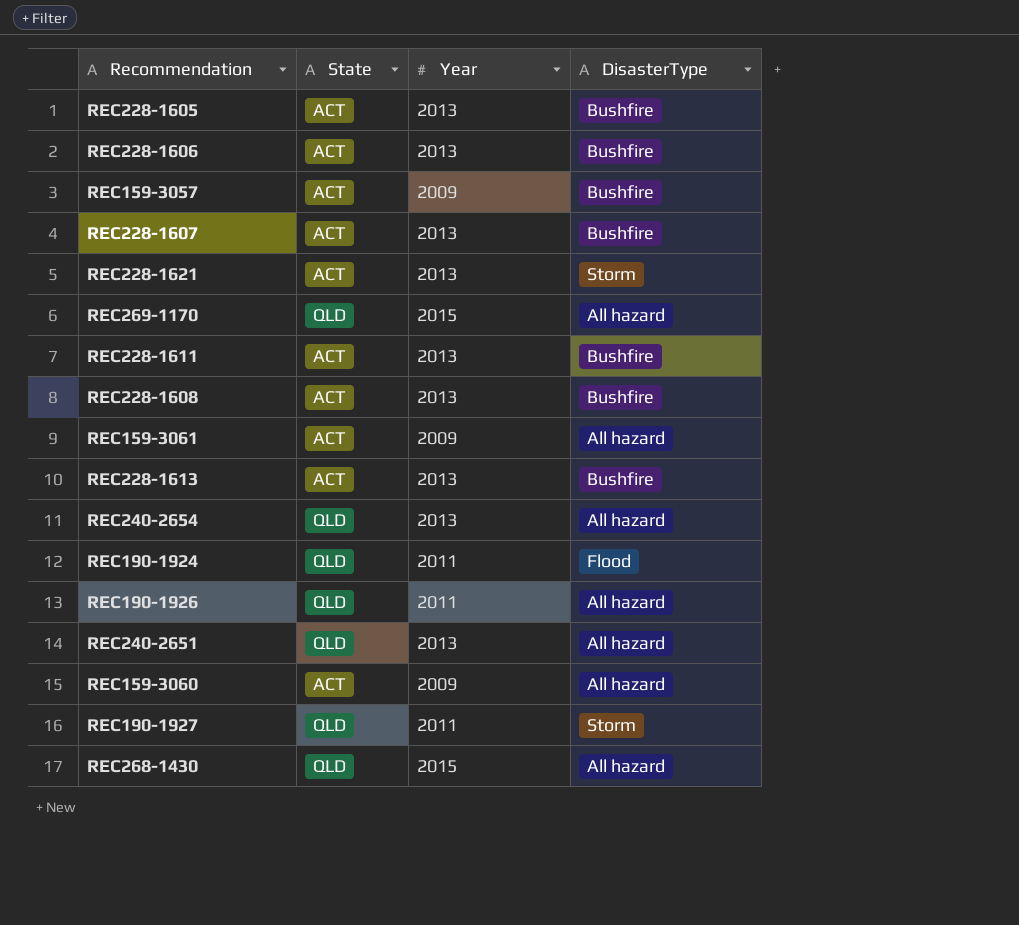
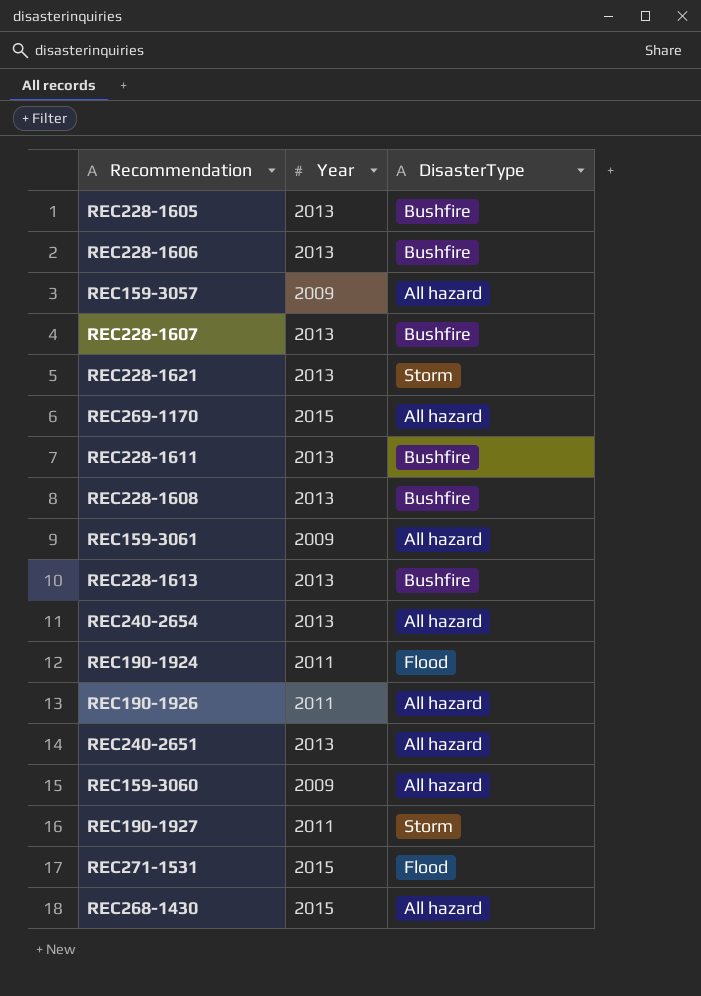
column State | position: 2 -> none
REC159-3057 | DisasterType: Bushfire -> All hazard
row REC271-1531: none -> 2015 | Flood

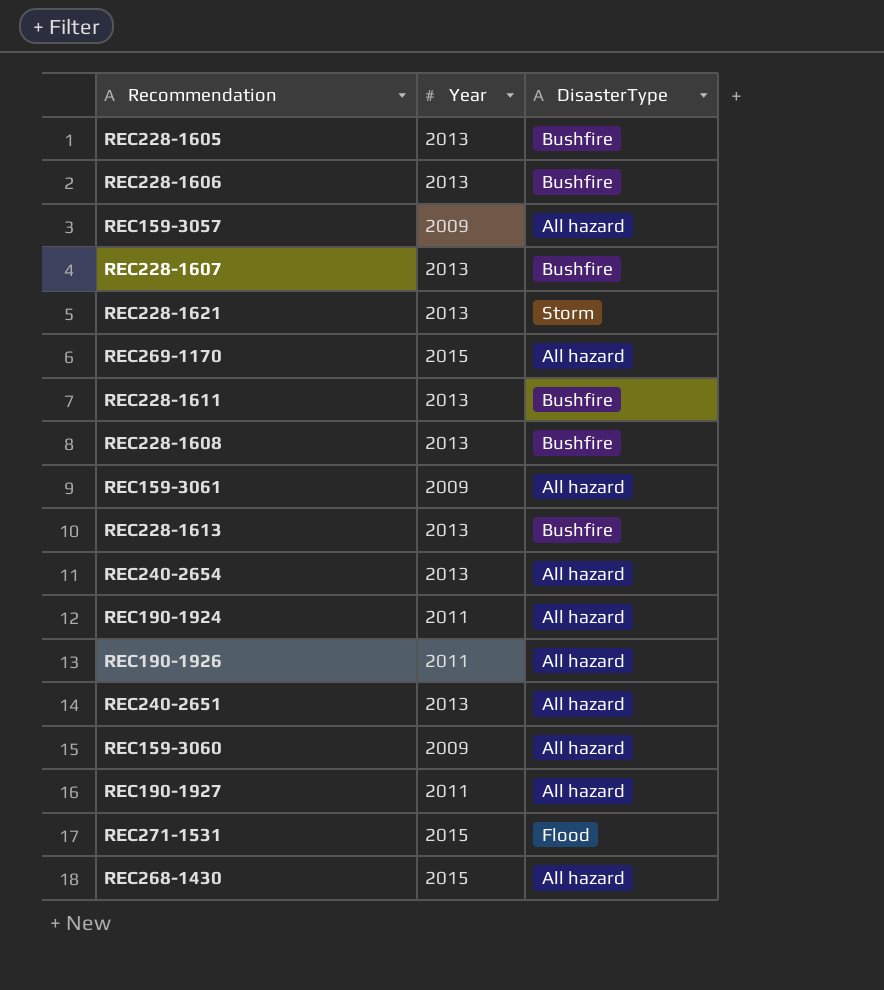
REC190-1924 | DisasterType: Flood -> All hazard
REC190-1927 | DisasterType: Storm -> All hazard

